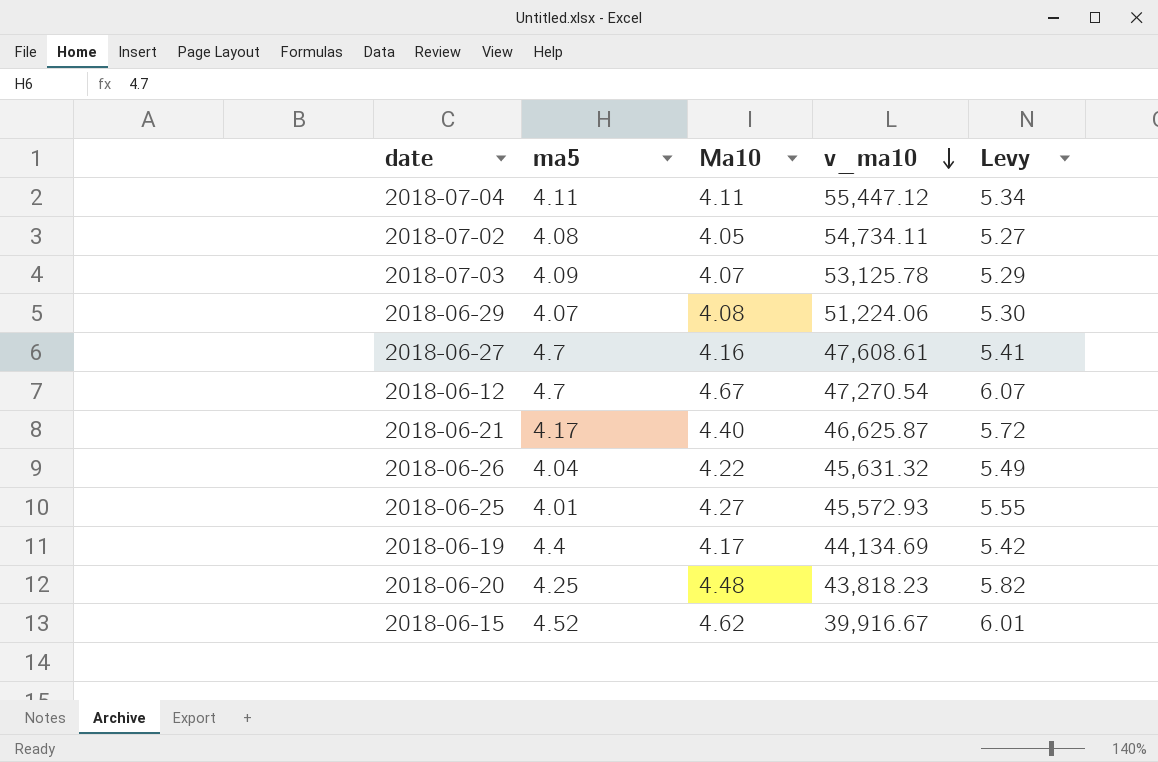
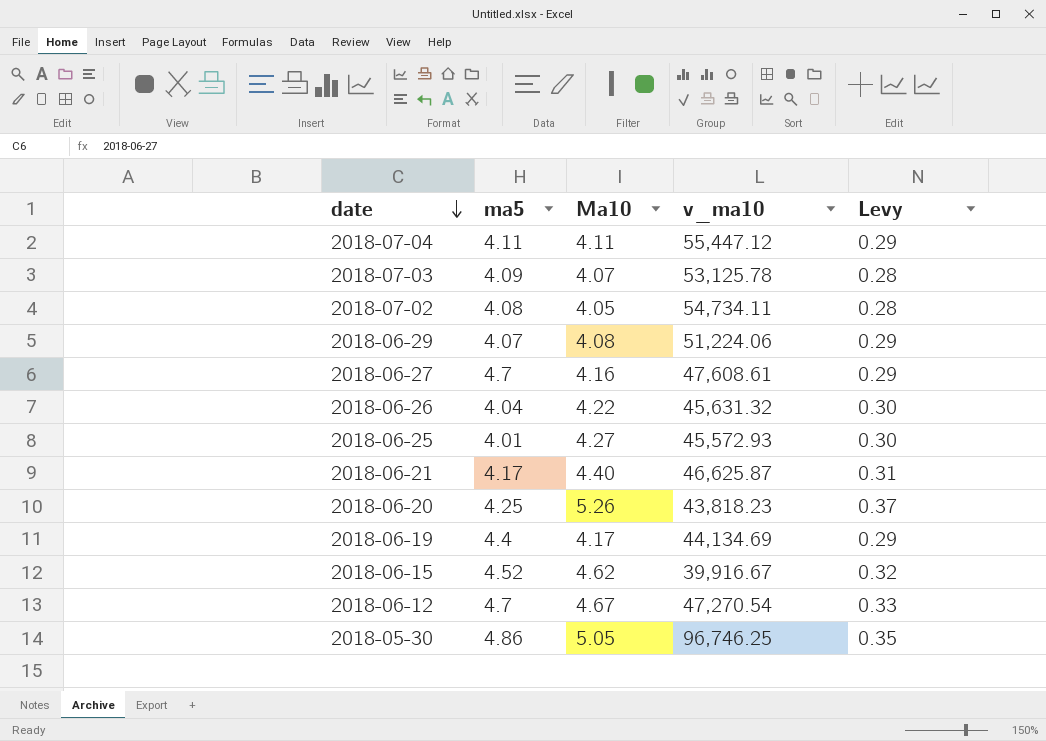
row order: v_ma10 descending -> date descending
column Levy | formula: [Ma10] * 1.3 -> [Ma10] * 0.07
2018-06-20 | Ma10: 4.48 -> 5.26
row 2018-05-30: none -> 4.86 | 5.05 | 96,746.25 | 0.35

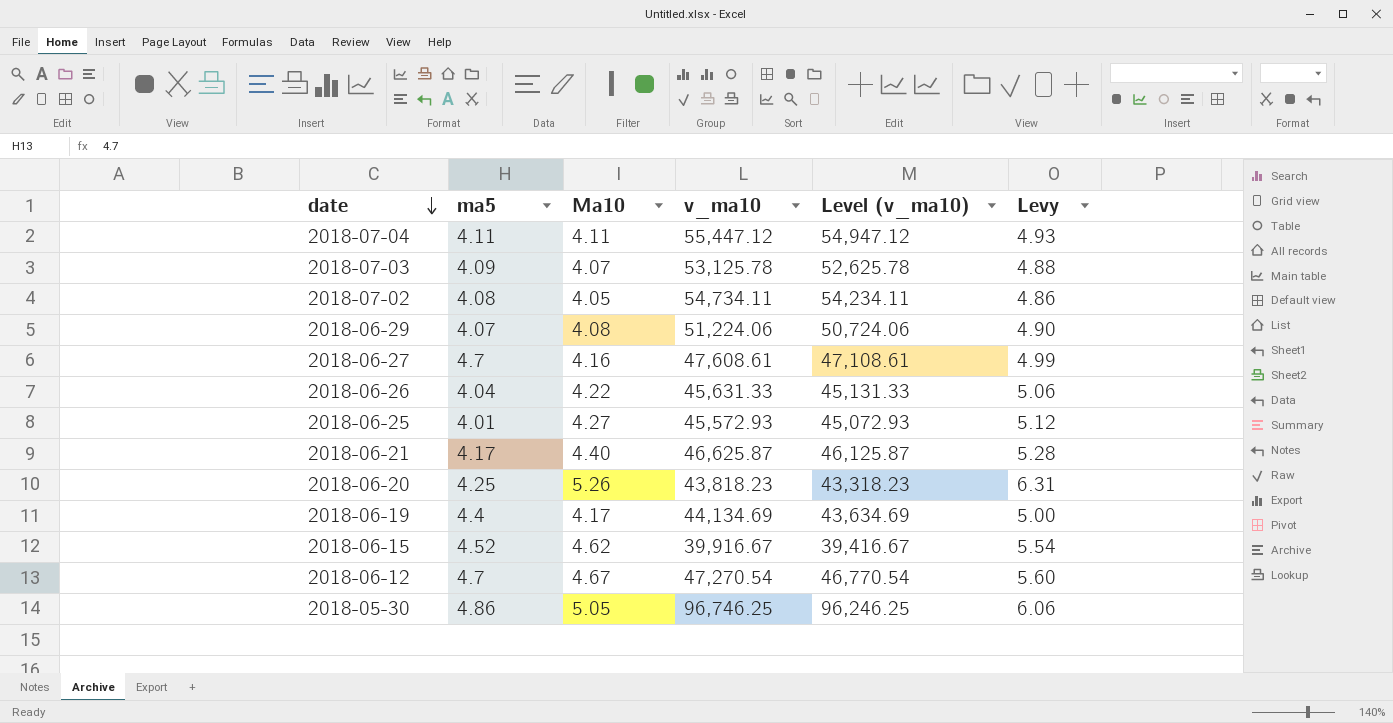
column Level (v_ma10) | formula: none -> [v_ma10] - 500
column Levy | formula: [Ma10] * 0.07 -> [Ma10] * 1.2
2018-06-26 | v_ma10: 45,631.32 -> 45,631.33

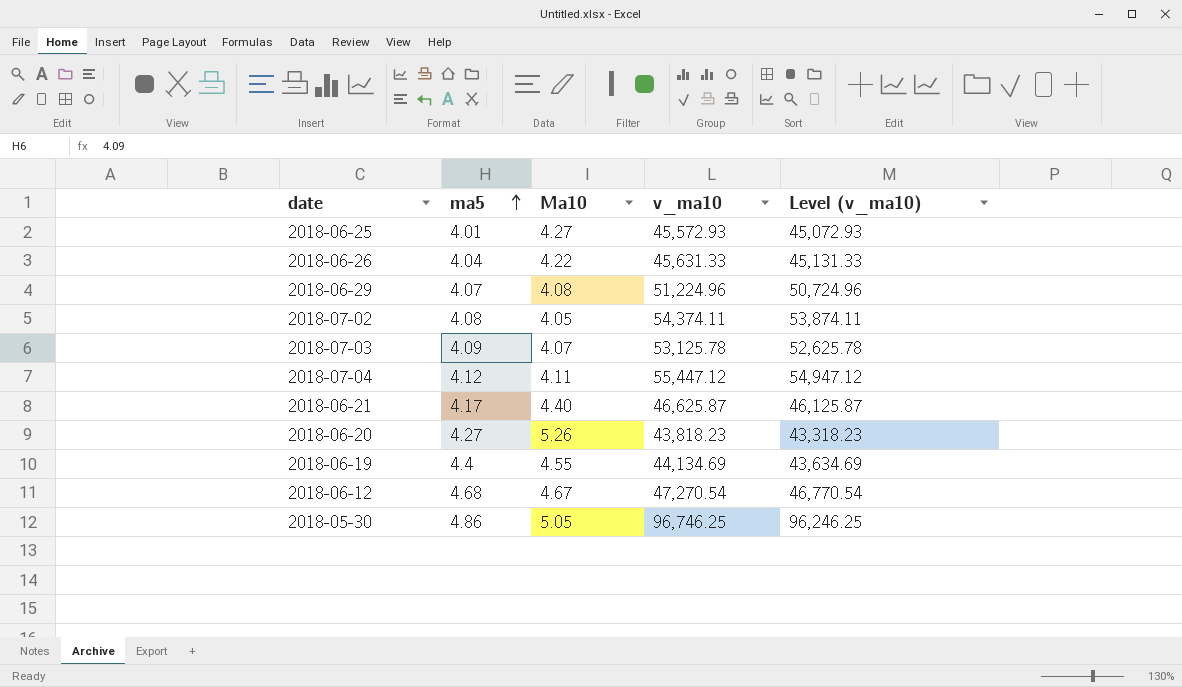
row order: date descending -> ma5 ascending
column Levy | formula: [Ma10] * 1.2 -> none
row 2018-06-27: 4.7 | 4.16 | 47,608.61 | 47,108.61 | 4.99 -> none
row 2018-06-15: 4.52 | 4.62 | 39,916.67 | 39,416.67 | 5.54 -> none
2018-06-29 | v_ma10: 51,224.06 -> 51,224.96
2018-06-29 | Level (v_ma10): 50,724.06 -> 50,724.96
2018-07-02 | v_ma10: 54,734.11 -> 54,374.11
2018-07-02 | Level (v_ma10): 54,234.11 -> 53,874.11
2018-07-04 | ma5: 4.11 -> 4.12
2018-06-20 | ma5: 4.25 -> 4.27
2018-06-19 | Ma10: 4.17 -> 4.55
2018-06-12 | ma5: 4.7 -> 4.68

